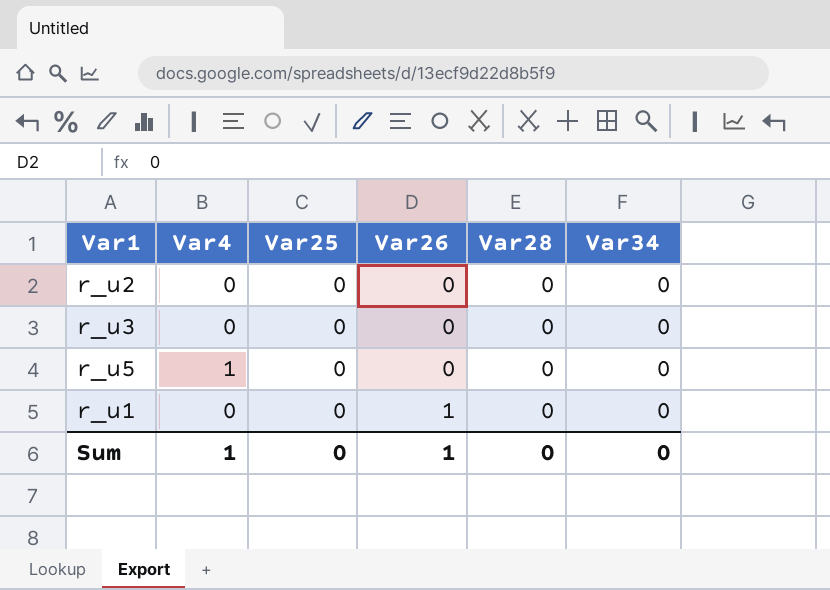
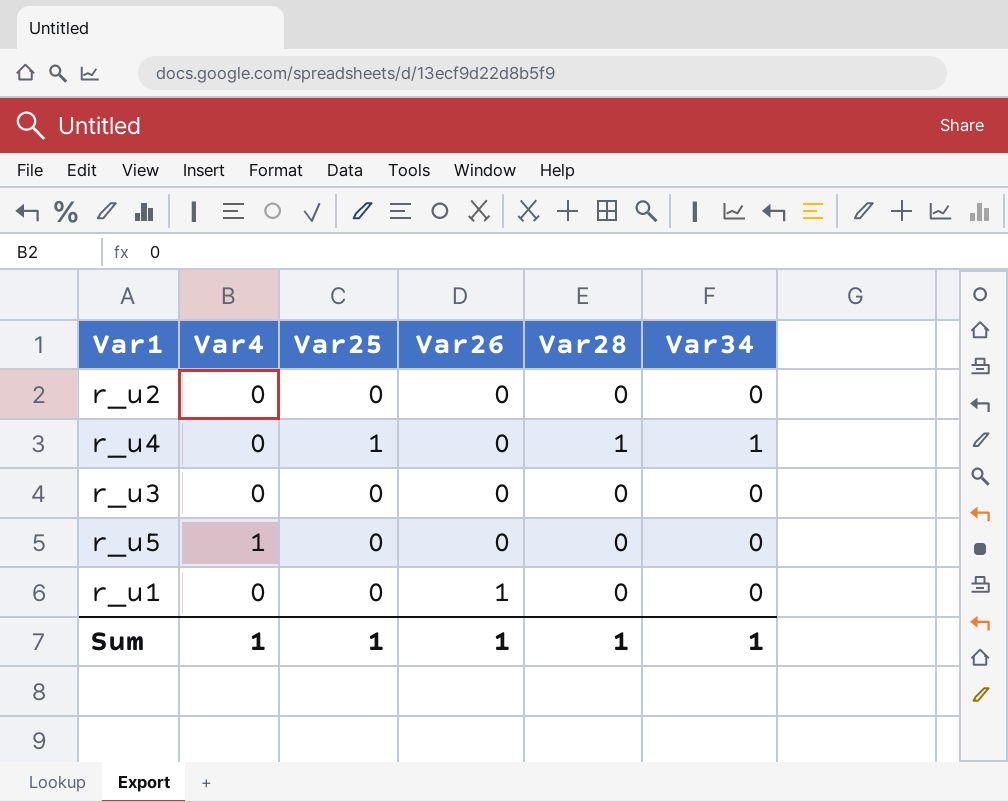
row r_u4: none -> 0 | 1 | 0 | 1 | 1
Sum | Var25: 0 -> 1
Sum | Var28: 0 -> 1
Sum | Var34: 0 -> 1

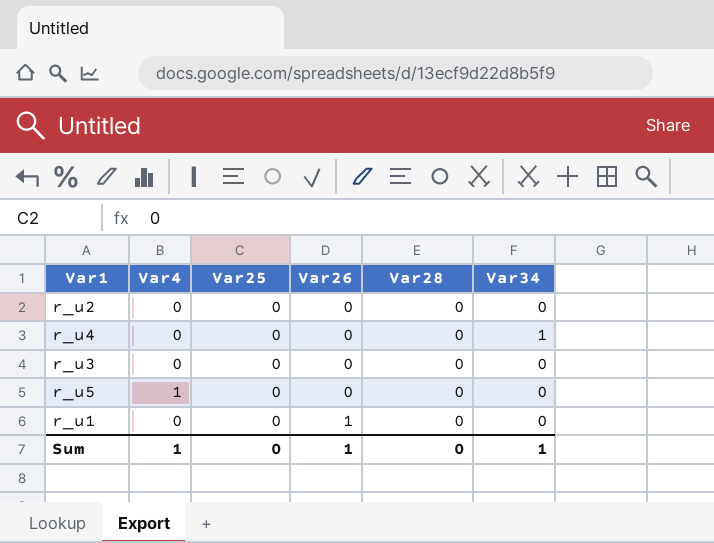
r_u4 | Var25: 1 -> 0
r_u4 | Var28: 1 -> 0
Sum | Var25: 1 -> 0
Sum | Var28: 1 -> 0

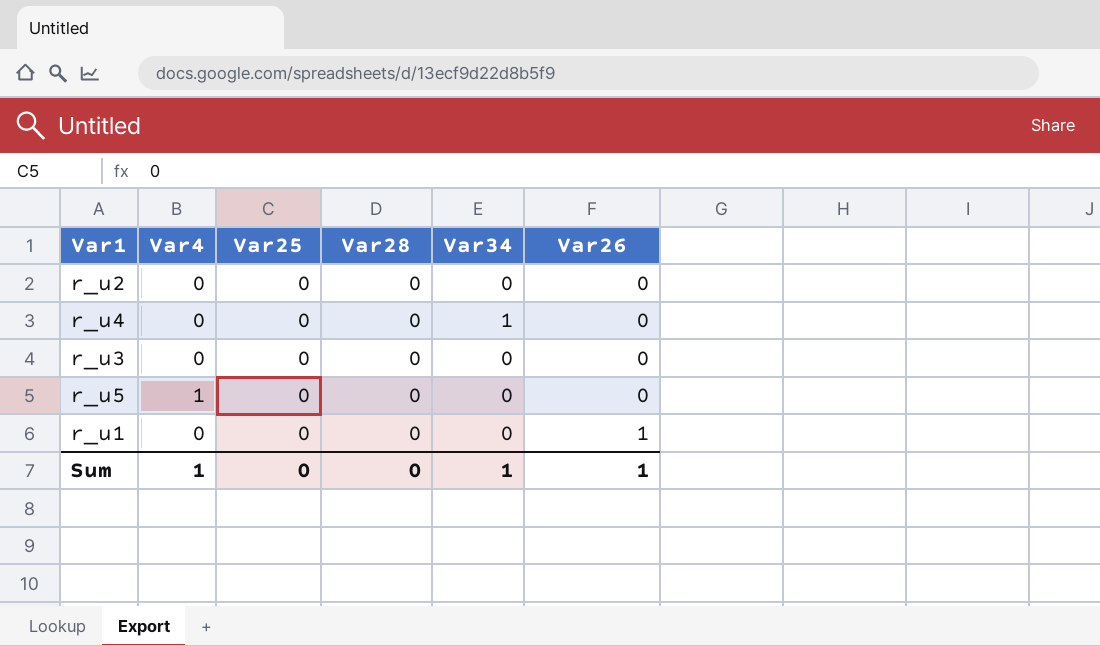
column Var26 | position: 4 -> 6

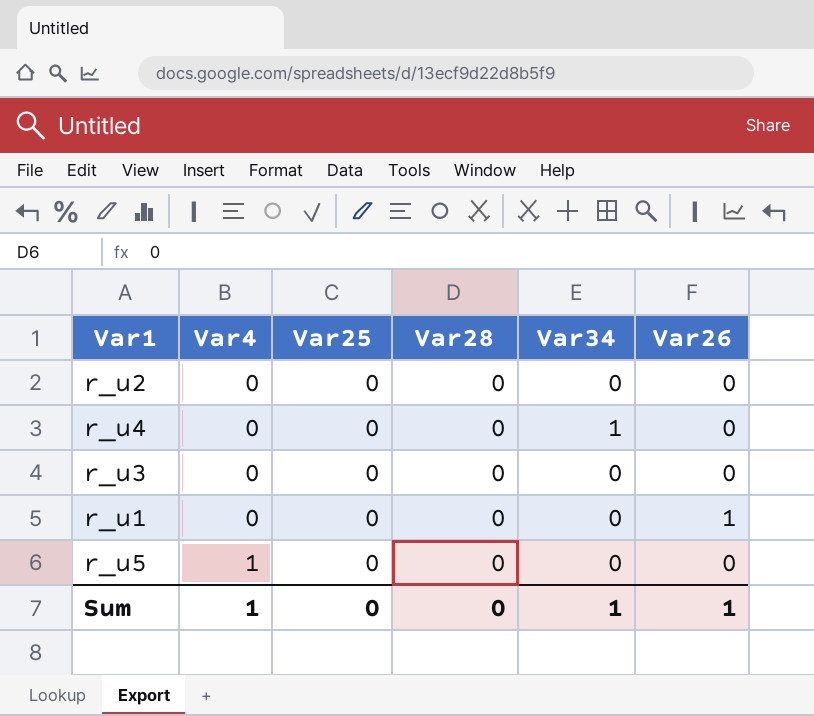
row order: Var26 ascending -> Var4 ascending

